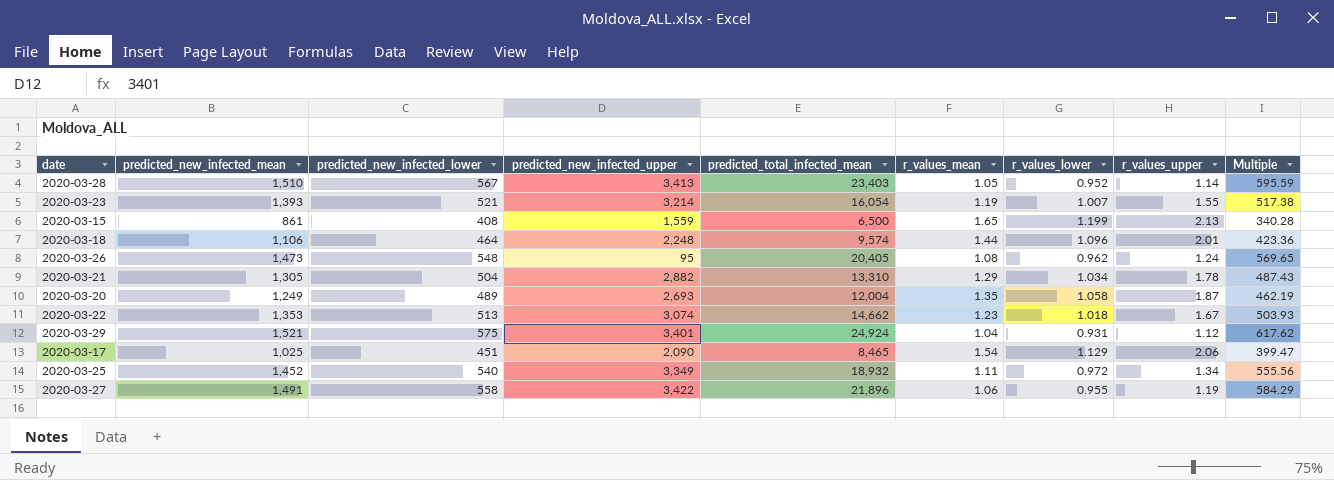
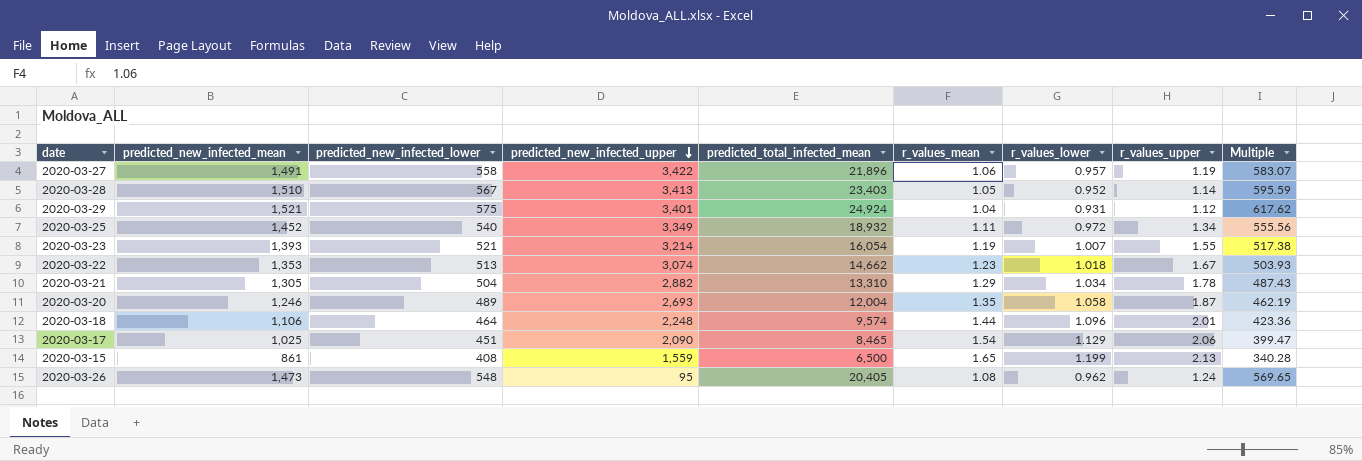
row order: none -> predicted_new_infected_upper descending
2020-03-27 | r_values_lower: 0.955 -> 0.957
2020-03-27 | Multiple: 584.29 -> 583.07
2020-03-20 | predicted_new_infected_mean: 1,249 -> 1,246

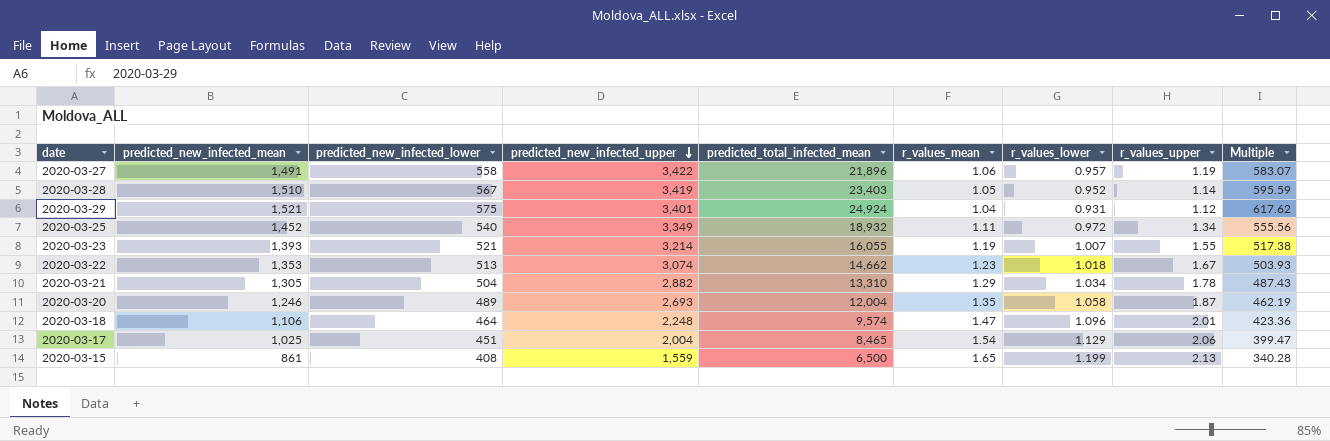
row 2020-03-26: 1,473 | 548 | 95 | 20,405 | 1.08 | 0.962 | 1.24 | 569.65 -> none
2020-03-28 | predicted_new_infected_upper: 3,413 -> 3,419
2020-03-23 | predicted_total_infected_mean: 16,054 -> 16,055
2020-03-18 | r_values_mean: 1.44 -> 1.47
2020-03-17 | predicted_new_infected_upper: 2,090 -> 2,004

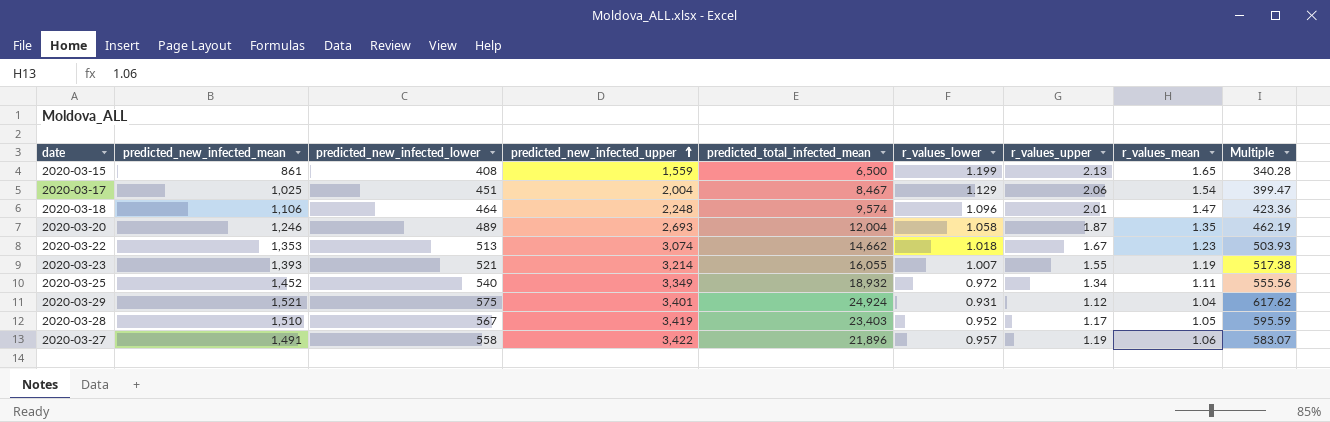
row order: predicted_new_infected_upper descending -> predicted_new_infected_upper ascending
column r_values_mean | position: 6 -> 8
row 2020-03-21: 1,305 | 504 | 2,882 | 13,310 | 1.29 | 1.034 | 1.78 | 487.43 -> none
2020-03-17 | predicted_total_infected_mean: 8,465 -> 8,467
2020-03-28 | r_values_upper: 1.14 -> 1.17

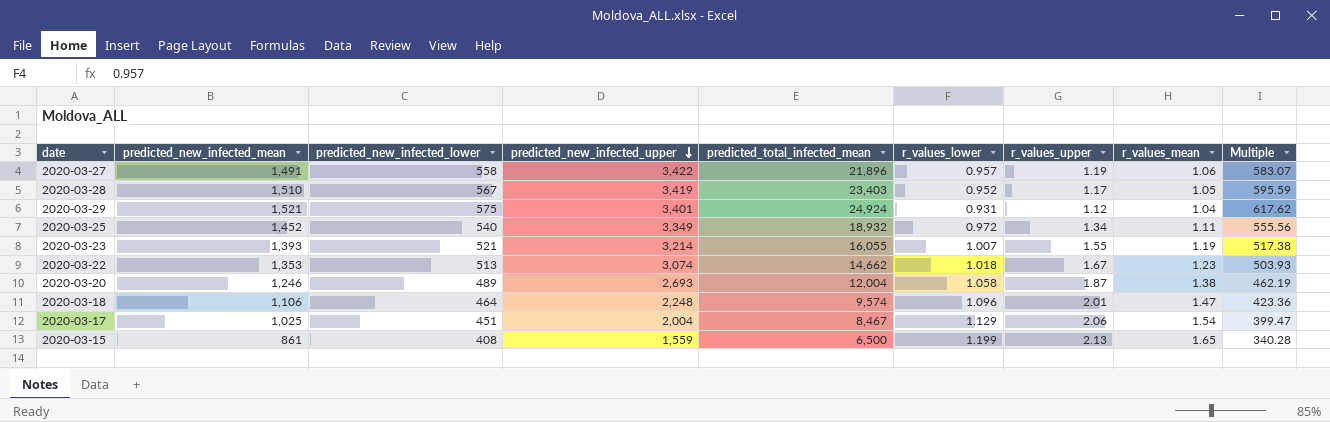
row order: predicted_new_infected_upper ascending -> predicted_new_infected_upper descending
2020-03-20 | r_values_mean: 1.35 -> 1.38

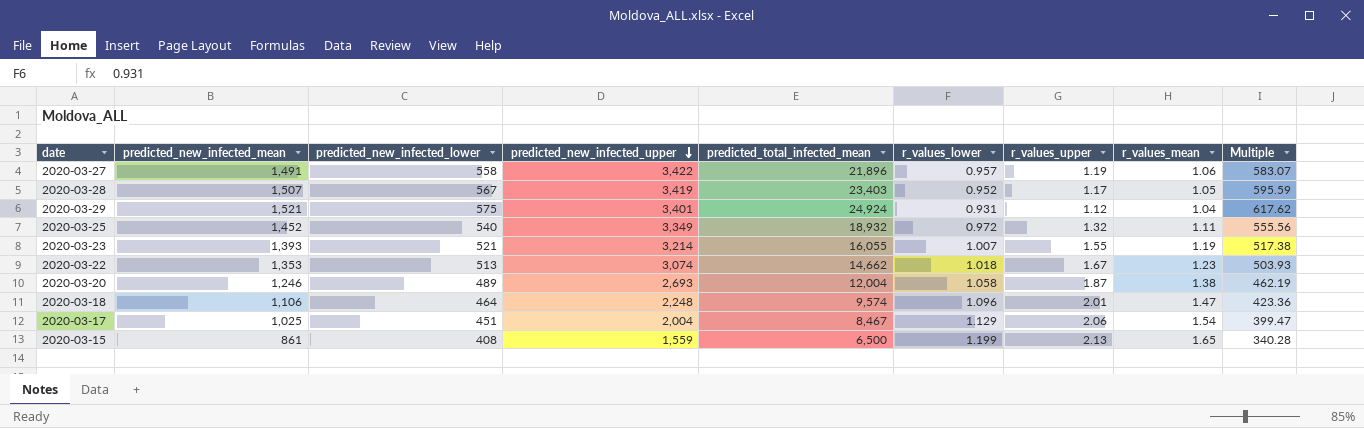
2020-03-28 | predicted_new_infected_mean: 1,510 -> 1,507
2020-03-25 | r_values_upper: 1.34 -> 1.32

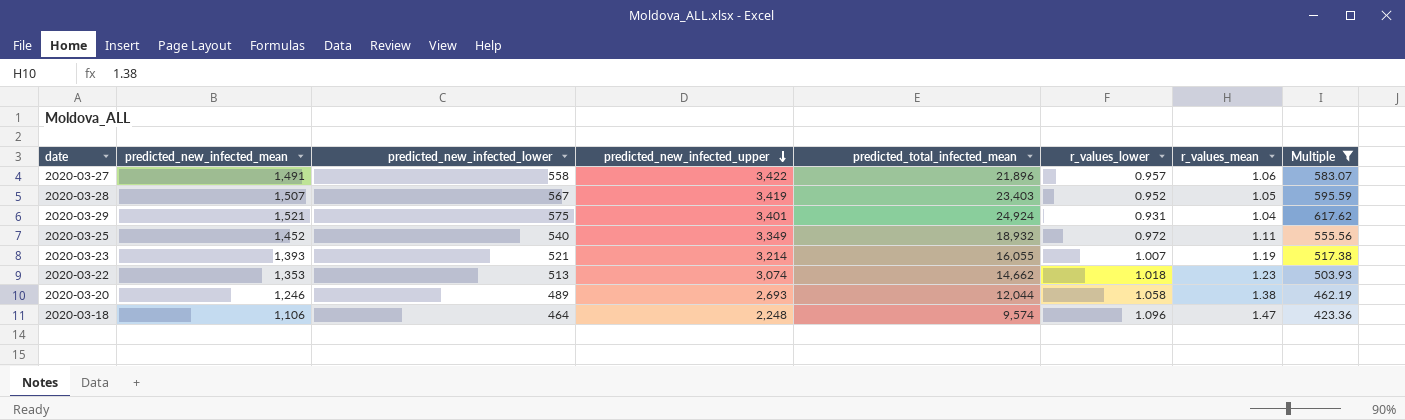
filter: none -> Multiple >= 423.36
column r_values_upper | position: 7 -> none
2020-03-20 | predicted_total_infected_mean: 12,004 -> 12,044

